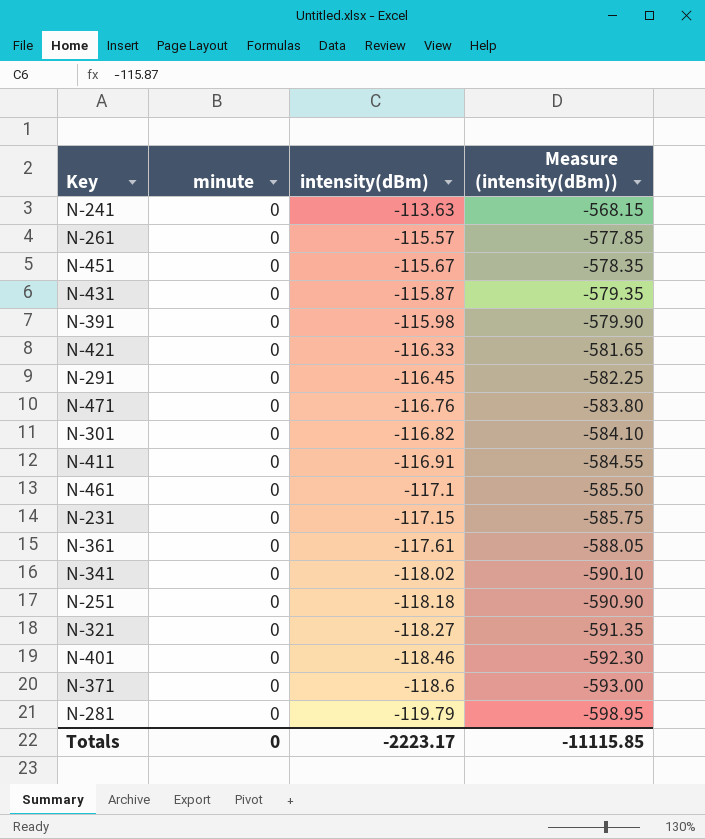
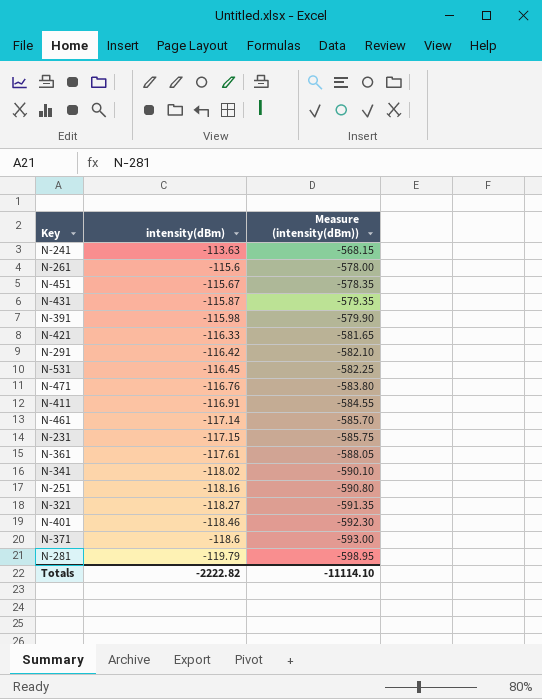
column minute | position: 2 -> none
row N-301: 0 | -116.82 | -584.10 -> none
N-261 | intensity(dBm): -115.57 -> -115.6
N-261 | Measure (intensity(dBm)): -577.85 -> -578.00
N-291 | intensity(dBm): -116.45 -> -116.42
N-291 | Measure (intensity(dBm)): -582.25 -> -582.10
row N-531: none -> -116.45 | -582.25
N-461 | intensity(dBm): -117.1 -> -117.14
N-461 | Measure (intensity(dBm)): -585.50 -> -585.70
N-251 | intensity(dBm): -118.18 -> -118.16
N-251 | Measure (intensity(dBm)): -590.90 -> -590.80
Totals | intensity(dBm): -2223.17 -> -2222.82
Totals | Measure (intensity(dBm)): -11115.85 -> -11114.10

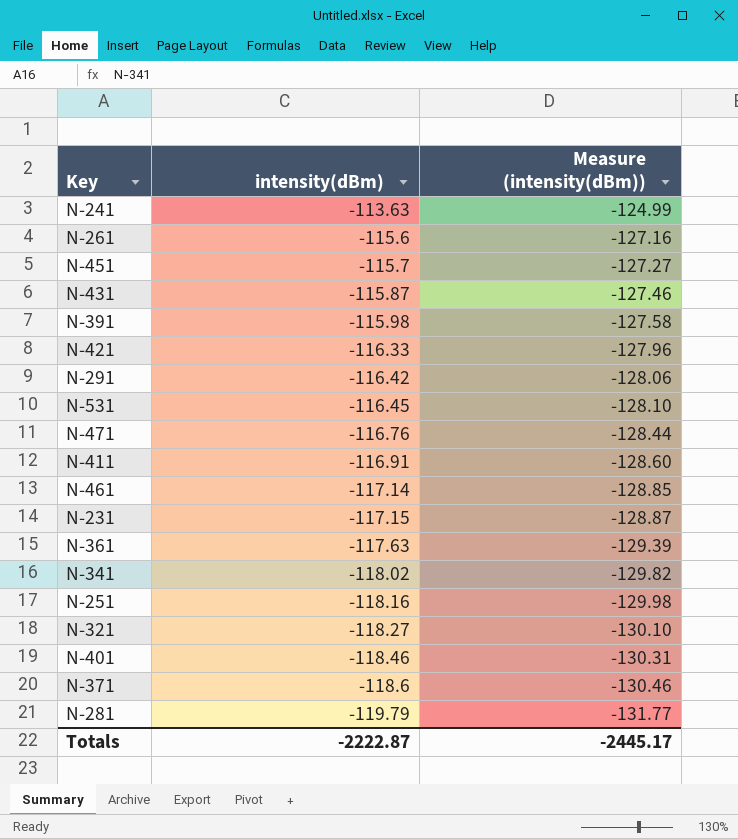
column Measure (intensity(dBm)) | formula: [intensity(dBm)] * 5 -> [intensity(dBm)] * 1.1
N-451 | intensity(dBm): -115.67 -> -115.7
N-361 | intensity(dBm): -117.61 -> -117.63
Totals | intensity(dBm): -2222.82 -> -2222.87
Totals | Measure (intensity(dBm)): -11114.10 -> -2445.17

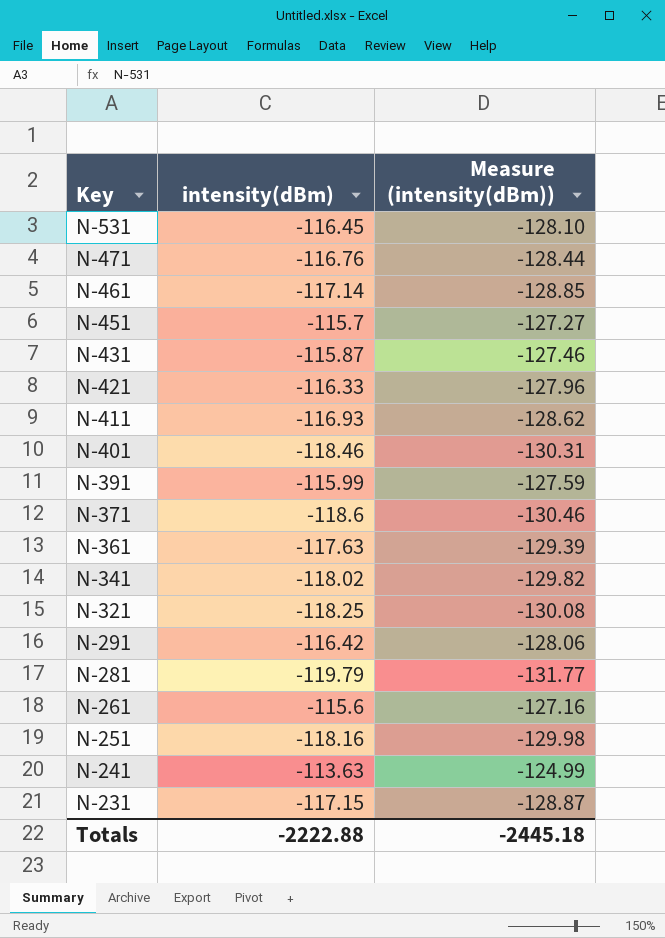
row order: intensity(dBm) descending -> Key descending
N-411 | intensity(dBm): -116.91 -> -116.93
N-411 | Measure (intensity(dBm)): -128.60 -> -128.62
N-391 | intensity(dBm): -115.98 -> -115.99
N-391 | Measure (intensity(dBm)): -127.58 -> -127.59
N-321 | intensity(dBm): -118.27 -> -118.25
N-321 | Measure (intensity(dBm)): -130.10 -> -130.08
Totals | intensity(dBm): -2222.87 -> -2222.88
Totals | Measure (intensity(dBm)): -2445.17 -> -2445.18

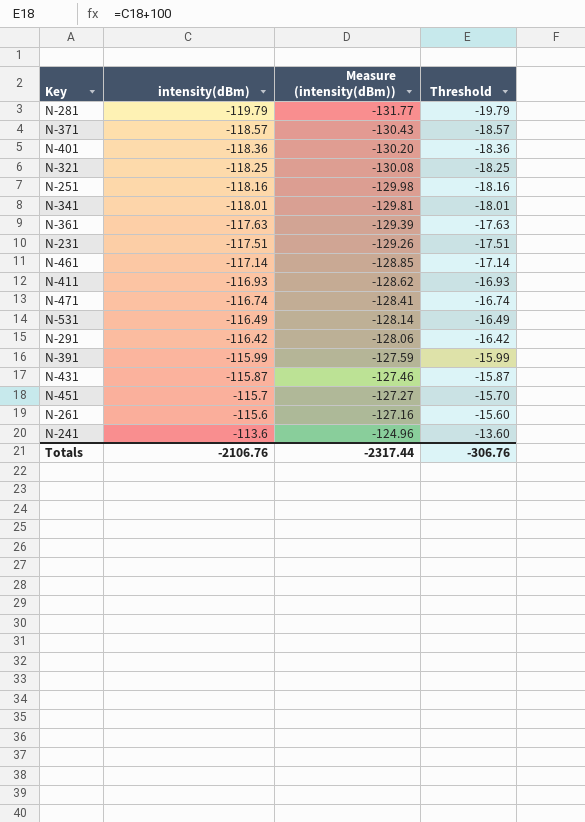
row order: Key descending -> intensity(dBm) ascending
column Threshold | formula: none -> [intensity(dBm)] + 100
row N-421: -116.33 | -127.96 -> none
N-371 | intensity(dBm): -118.6 -> -118.57
N-371 | Measure (intensity(dBm)): -130.46 -> -130.43
N-401 | intensity(dBm): -118.46 -> -118.36
N-401 | Measure (intensity(dBm)): -130.31 -> -130.20
N-341 | intensity(dBm): -118.02 -> -118.01
N-341 | Measure (intensity(dBm)): -129.82 -> -129.81
N-231 | intensity(dBm): -117.15 -> -117.51
N-231 | Measure (intensity(dBm)): -128.87 -> -129.26
N-471 | intensity(dBm): -116.76 -> -116.74
N-471 | Measure (intensity(dBm)): -128.44 -> -128.41
N-531 | intensity(dBm): -116.45 -> -116.49
N-531 | Measure (intensity(dBm)): -128.10 -> -128.14
N-241 | intensity(dBm): -113.63 -> -113.6
N-241 | Measure (intensity(dBm)): -124.99 -> -124.96
Totals | intensity(dBm): -2222.88 -> -2106.76
Totals | Measure (intensity(dBm)): -2445.18 -> -2317.44

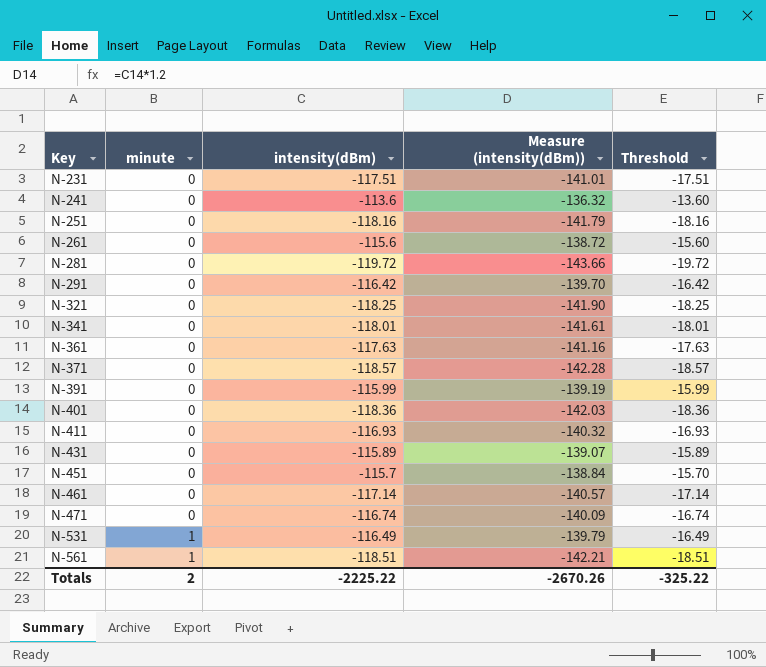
row order: intensity(dBm) ascending -> Key ascending
column minute | position: none -> 2
column Measure (intensity(dBm)) | formula: [intensity(dBm)] * 1.1 -> [intensity(dBm)] * 1.2
N-281 | intensity(dBm): -119.79 -> -119.72
N-281 | Threshold: -19.79 -> -19.72
N-431 | intensity(dBm): -115.87 -> -115.89
N-431 | Threshold: -15.87 -> -15.89
row N-561: none -> 1 | -118.51 | -142.21 | -18.51
Totals | intensity(dBm): -2106.76 -> -2225.22
Totals | Measure (intensity(dBm)): -2317.44 -> -2670.26
Totals | Threshold: -306.76 -> -325.22

